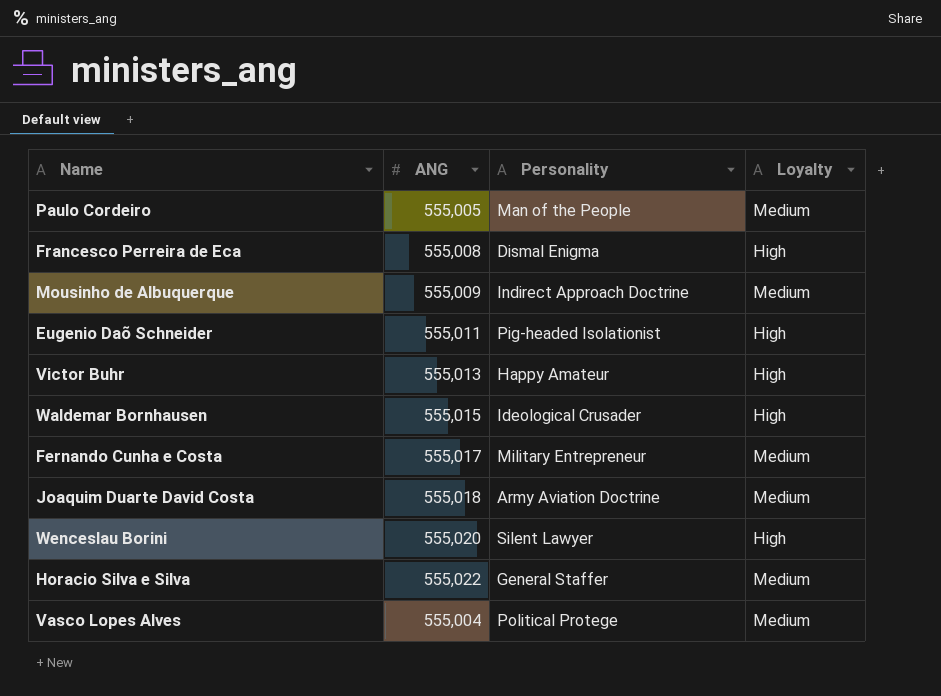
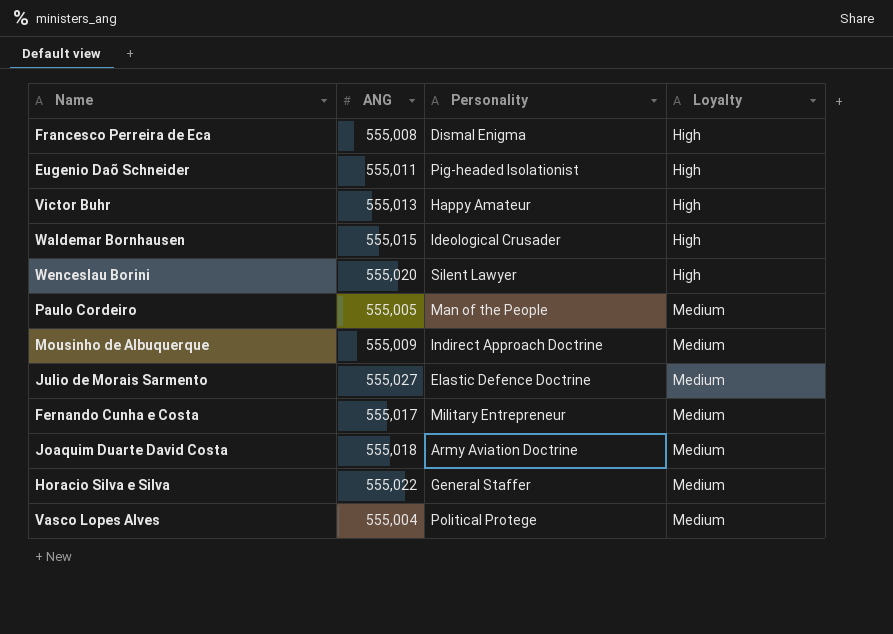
row order: none -> Loyalty ascending
row Julio de Morais Sarmento: none -> 555,027 | Elastic Defence Doctrine | Medium

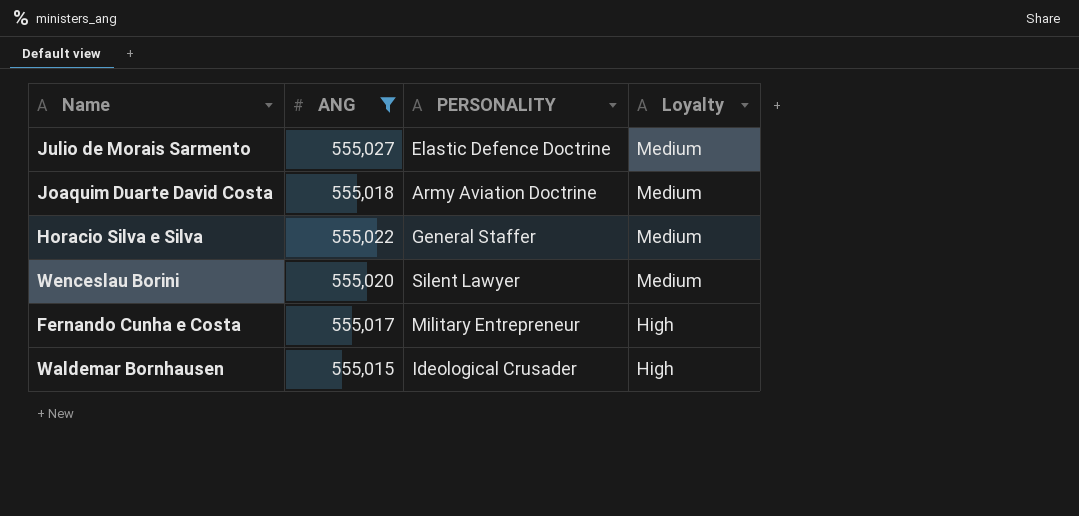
filter: none -> ANG >= 555,015
row order: Loyalty ascending -> Loyalty descending
column name: Personality -> PERSONALITY
Wenceslau Borini | Loyalty: High -> Medium
Fernando Cunha e Costa | Loyalty: Medium -> High

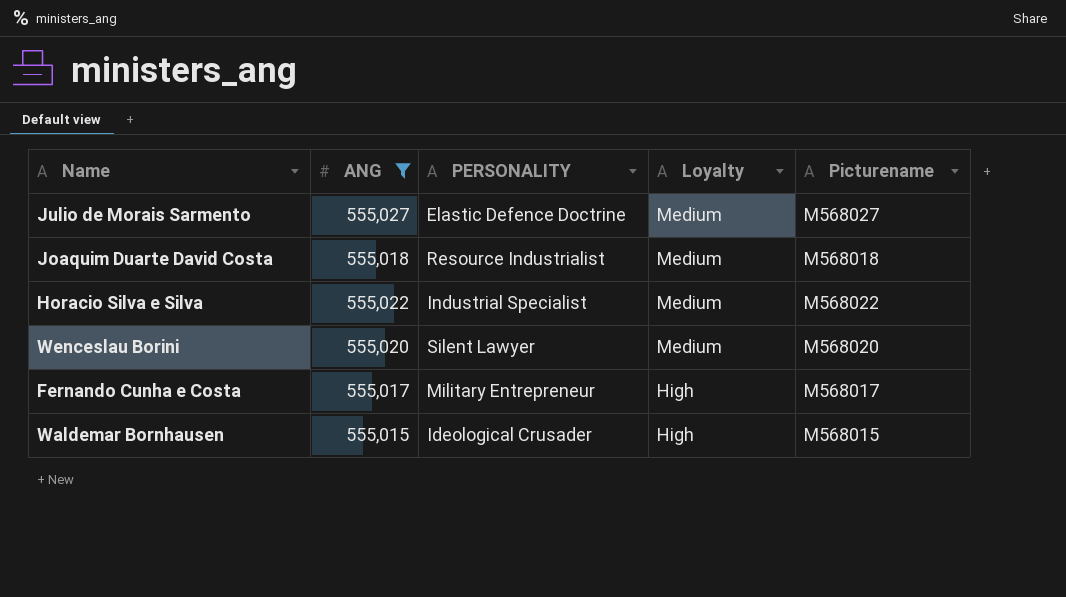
column Picturename | position: none -> 5
Joaquim Duarte David Costa | PERSONALITY: Army Aviation Doctrine -> Resource Industrialist
Horacio Silva e Silva | PERSONALITY: General Staffer -> Industrial Specialist

